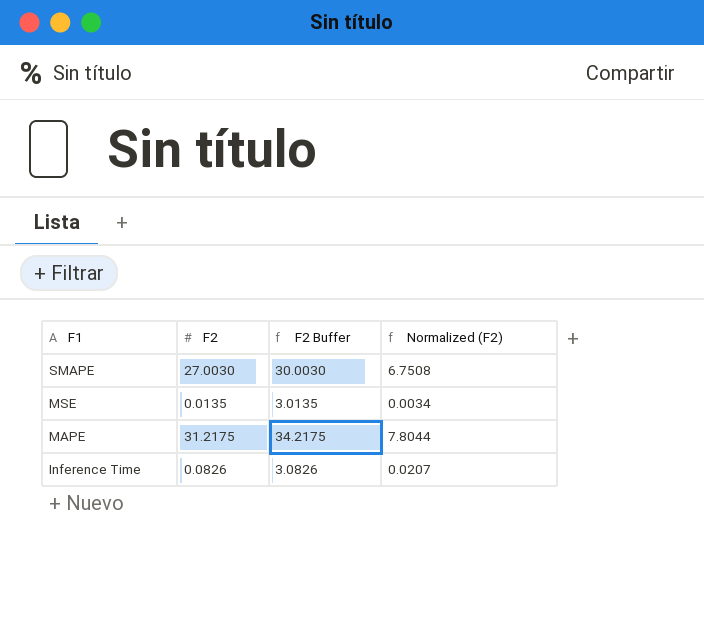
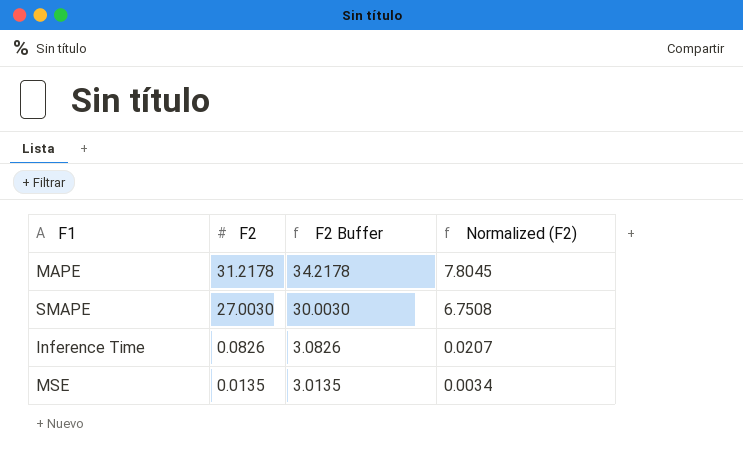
row order: F1 descending -> F2 descending
MAPE | F2: 31.2175 -> 31.2178
MAPE | F2 Buffer: 34.2175 -> 34.2178
MAPE | Normalized (F2): 7.8044 -> 7.8045

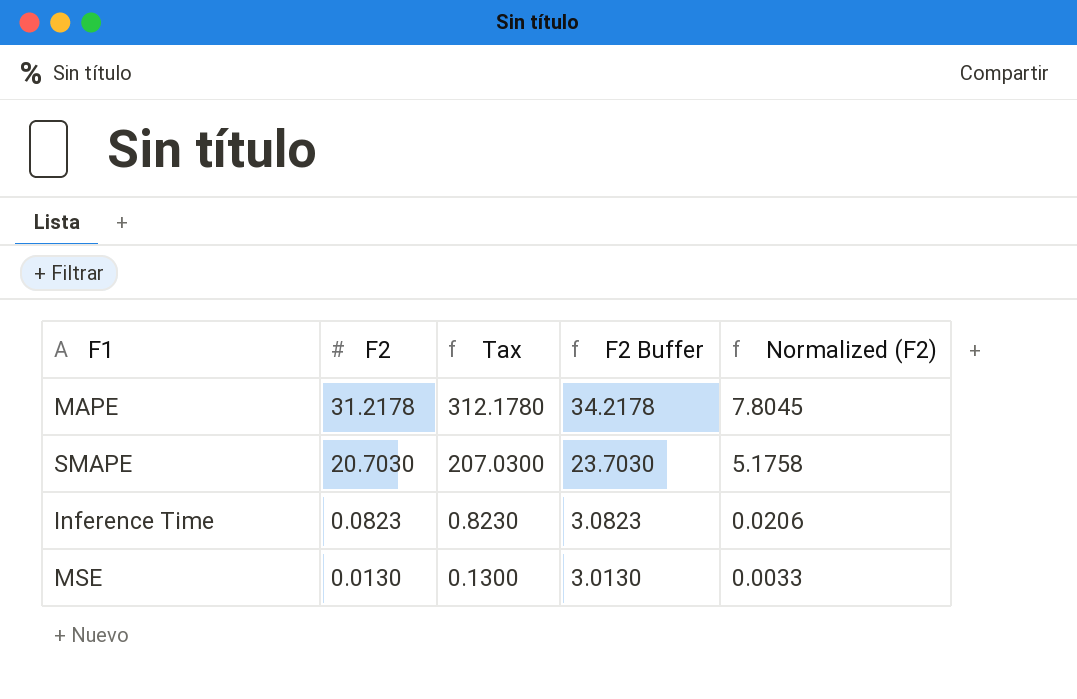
column Tax | formula: none -> [F2] * 10
SMAPE | F2: 27.0030 -> 20.7030
SMAPE | F2 Buffer: 30.0030 -> 23.7030
SMAPE | Normalized (F2): 6.7508 -> 5.1758
Inference Time | F2: 0.0826 -> 0.0823
Inference Time | F2 Buffer: 3.0826 -> 3.0823
Inference Time | Normalized (F2): 0.0207 -> 0.0206
MSE | F2: 0.0135 -> 0.0130
MSE | F2 Buffer: 3.0135 -> 3.0130
MSE | Normalized (F2): 0.0034 -> 0.0033

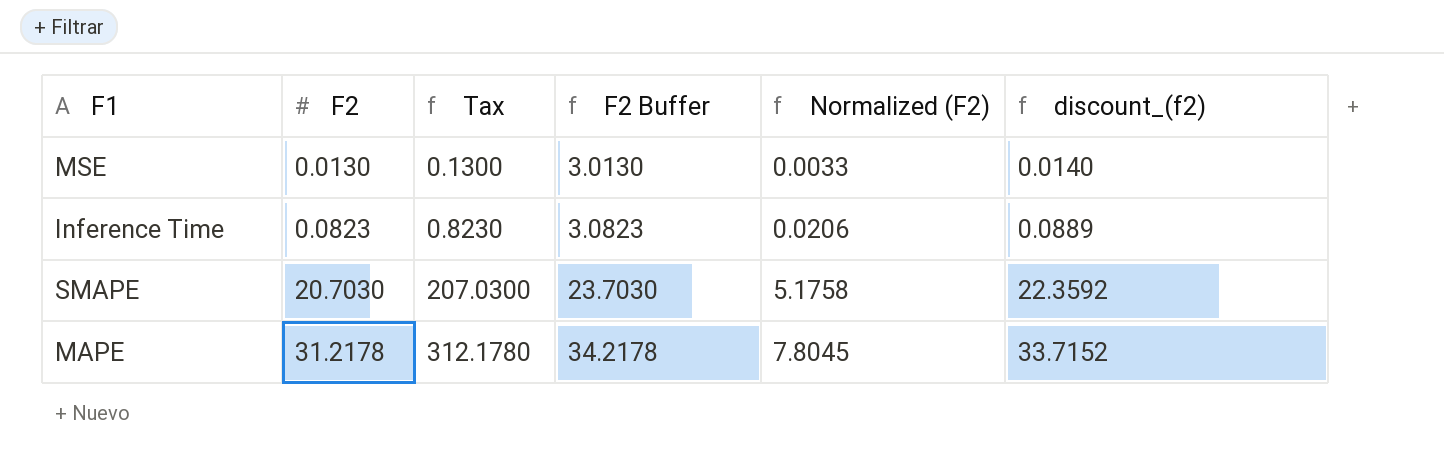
row order: F2 descending -> F2 ascending
column discount_(f2) | formula: none -> [F2] * 1.08

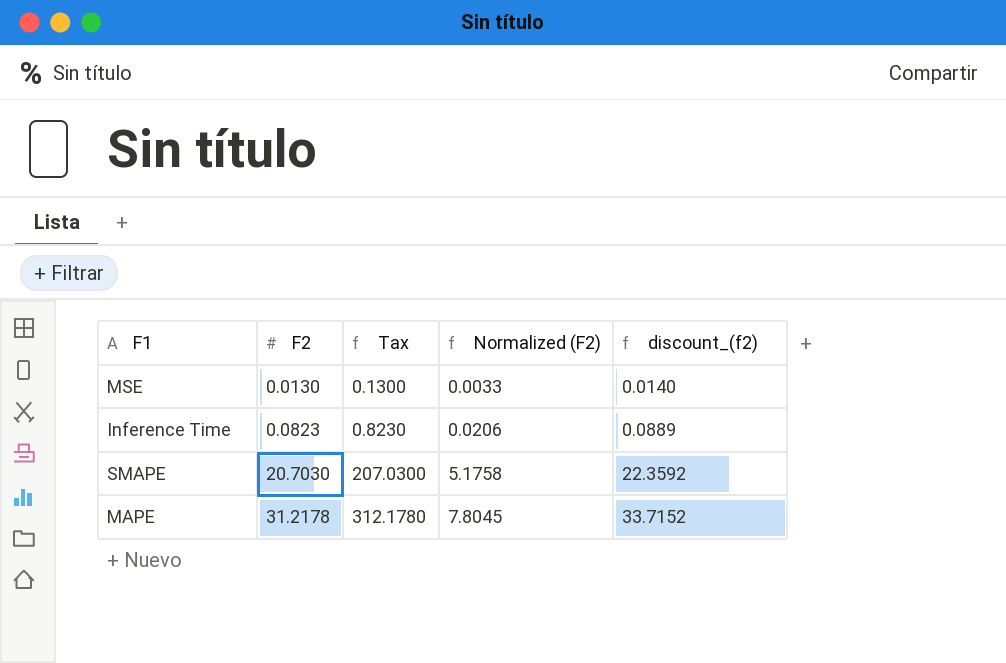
column F2 Buffer | formula: [F2] + 3 -> none

